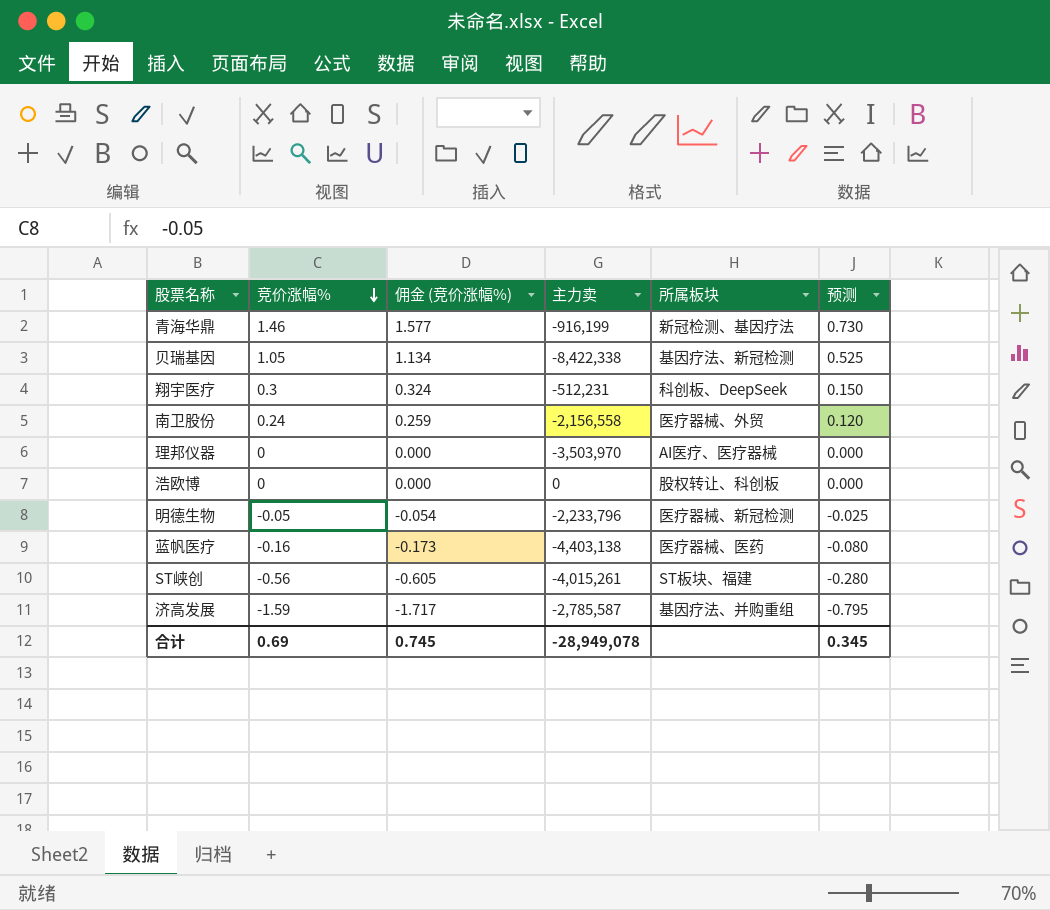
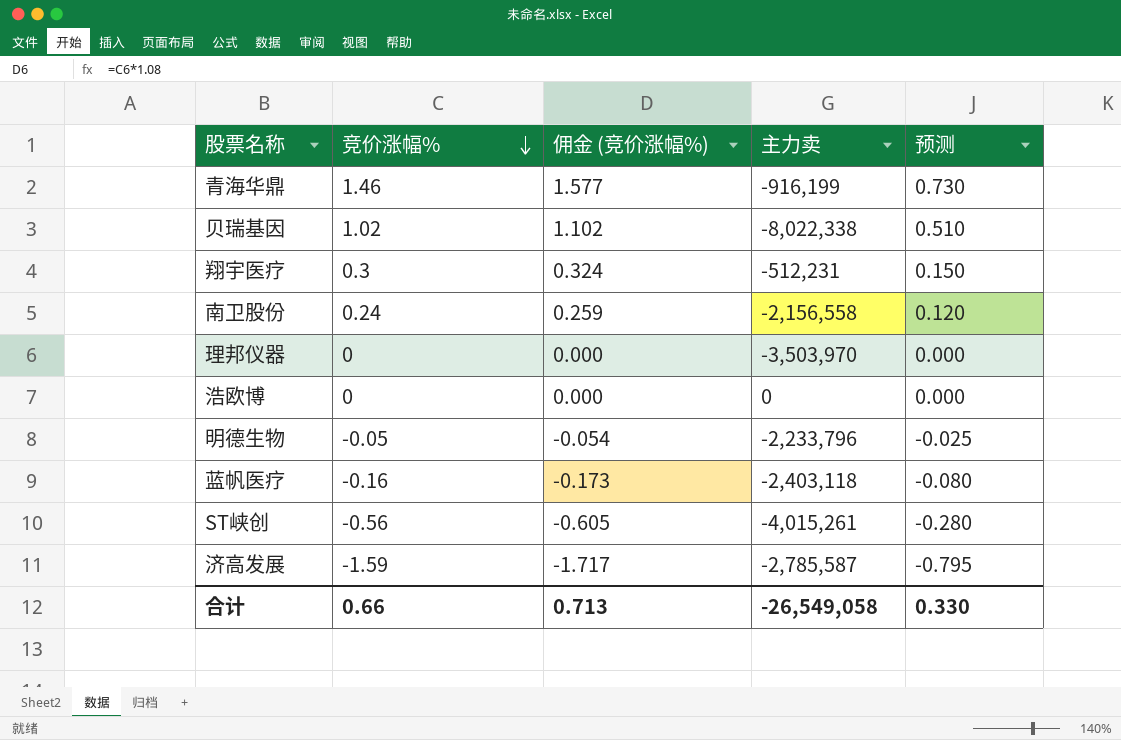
column 所属板块 | position: 5 -> none
贝瑞基因 | 竞价涨幅%: 1.05 -> 1.02
贝瑞基因 | 佣金 (竞价涨幅%): 1.134 -> 1.102
贝瑞基因 | 主力卖: -8,422,338 -> -8,022,338
贝瑞基因 | 预测: 0.525 -> 0.510
蓝帆医疗 | 主力卖: -4,403,138 -> -2,403,118
合计 | 竞价涨幅%: 0.69 -> 0.66
合计 | 佣金 (竞价涨幅%): 0.745 -> 0.713
合计 | 主力卖: -28,949,078 -> -26,549,058
合计 | 预测: 0.345 -> 0.330

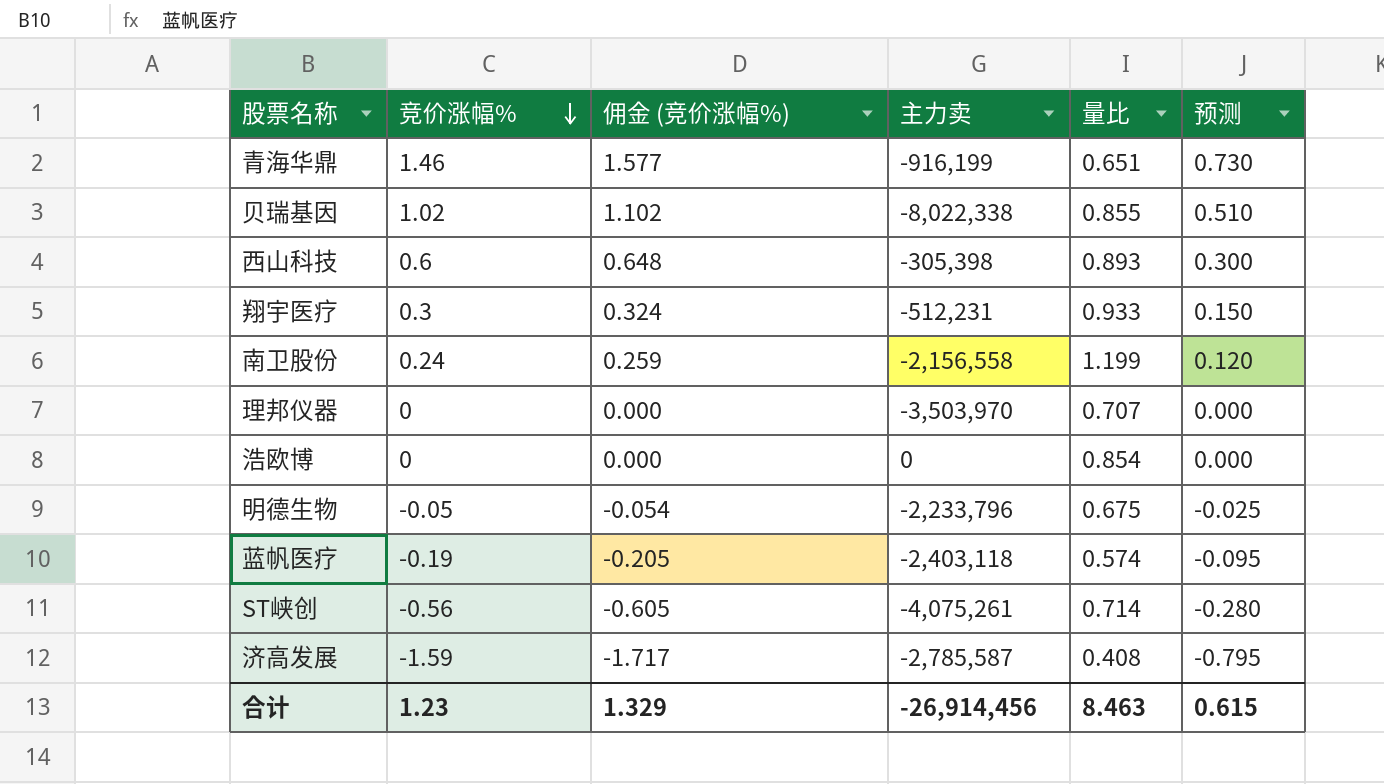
column 量比 | position: none -> 5
row 西山科技: none -> 0.6 | 0.648 | -305,398 | 0.893 | 0.300
蓝帆医疗 | 竞价涨幅%: -0.16 -> -0.19
蓝帆医疗 | 佣金 (竞价涨幅%): -0.173 -> -0.205
蓝帆医疗 | 预测: -0.080 -> -0.095
ST峡创 | 主力卖: -4,015,261 -> -4,075,261
合计 | 竞价涨幅%: 0.66 -> 1.23
合计 | 佣金 (竞价涨幅%): 0.713 -> 1.329
合计 | 主力卖: -26,549,058 -> -26,914,456
合计 | 预测: 0.330 -> 0.615

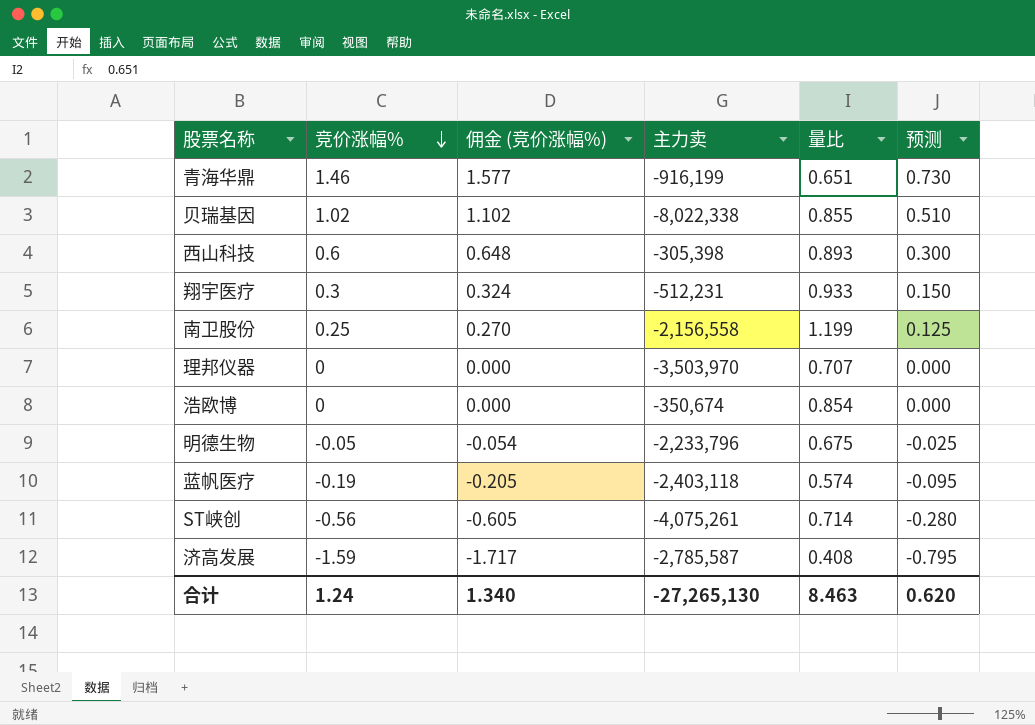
南卫股份 | 竞价涨幅%: 0.24 -> 0.25
南卫股份 | 佣金 (竞价涨幅%): 0.259 -> 0.270
南卫股份 | 预测: 0.120 -> 0.125
浩欧博 | 主力卖: 0 -> -350,674
合计 | 竞价涨幅%: 1.23 -> 1.24
合计 | 佣金 (竞价涨幅%): 1.329 -> 1.340
合计 | 主力卖: -26,914,456 -> -27,265,130
合计 | 预测: 0.615 -> 0.620

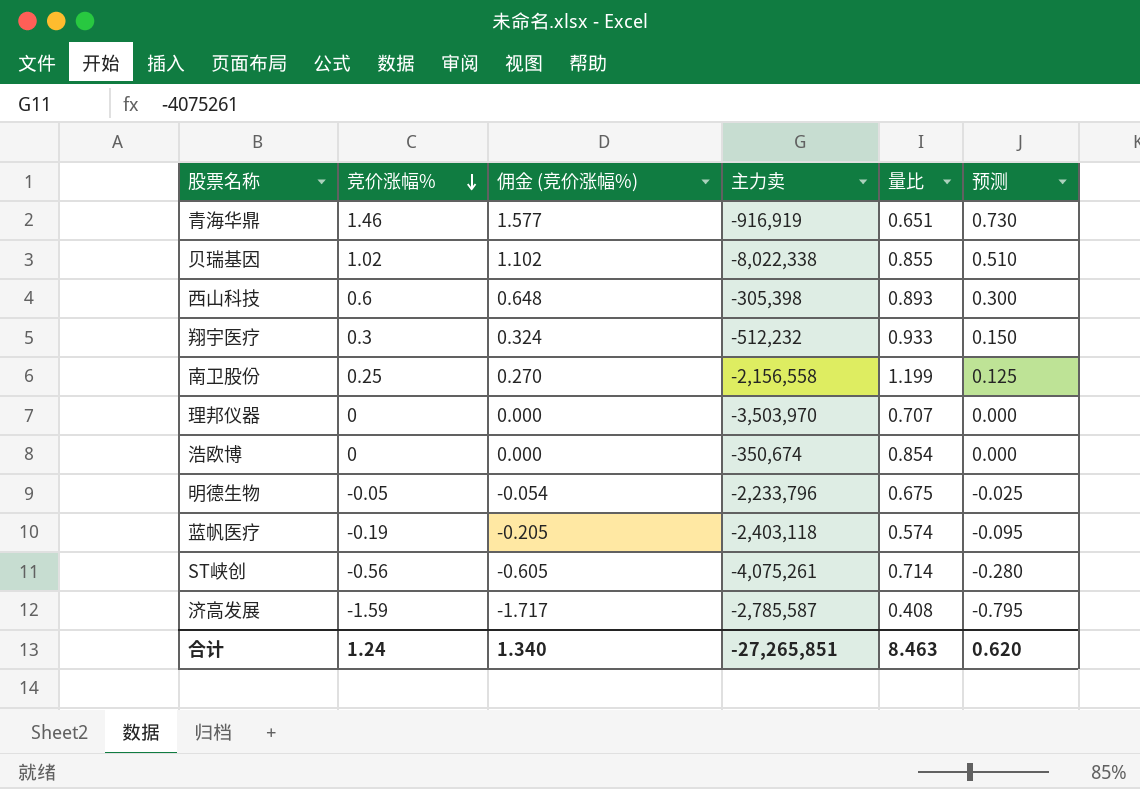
青海华鼎 | 主力卖: -916,199 -> -916,919
翔宇医疗 | 主力卖: -512,231 -> -512,232
合计 | 主力卖: -27,265,130 -> -27,265,851

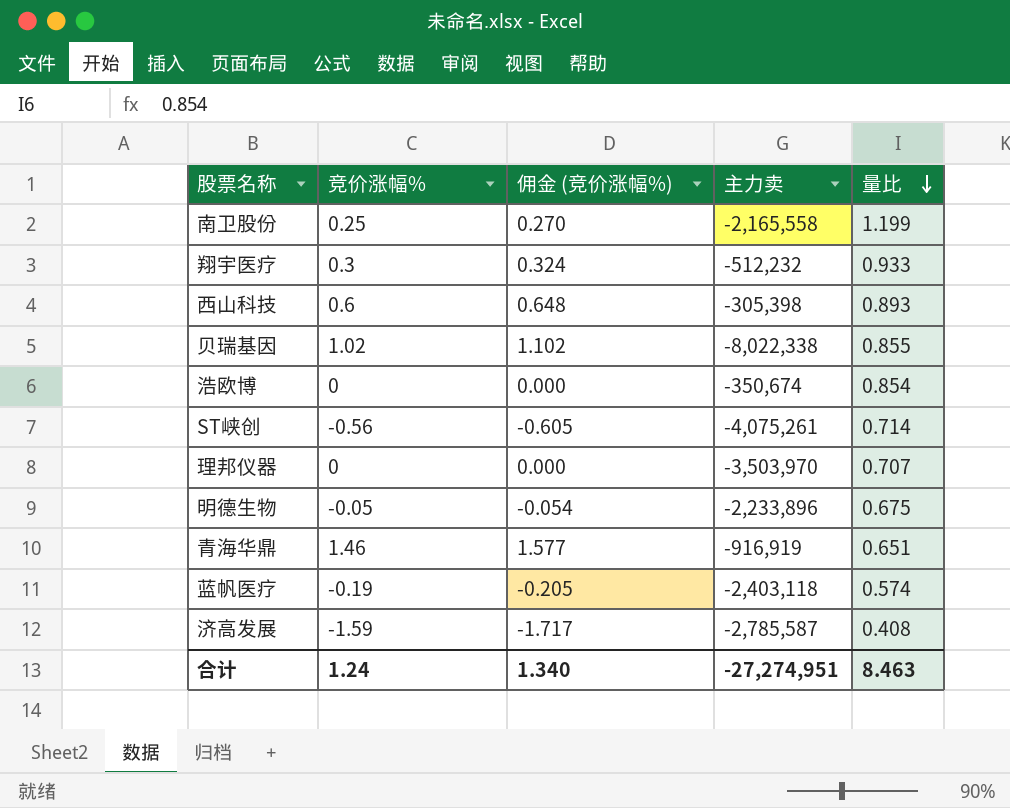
row order: 竞价涨幅% descending -> 量比 descending
column 预测 | formula: [竞价涨幅%] * 0.5 -> none
南卫股份 | 主力卖: -2,156,558 -> -2,165,558
明德生物 | 主力卖: -2,233,796 -> -2,233,896
合计 | 主力卖: -27,265,851 -> -27,274,951

